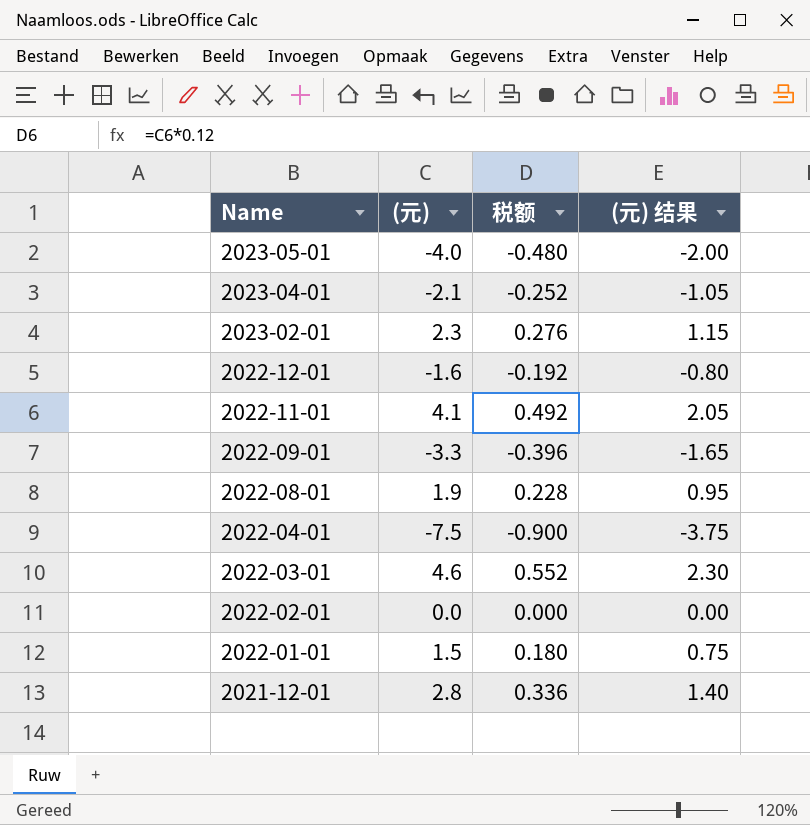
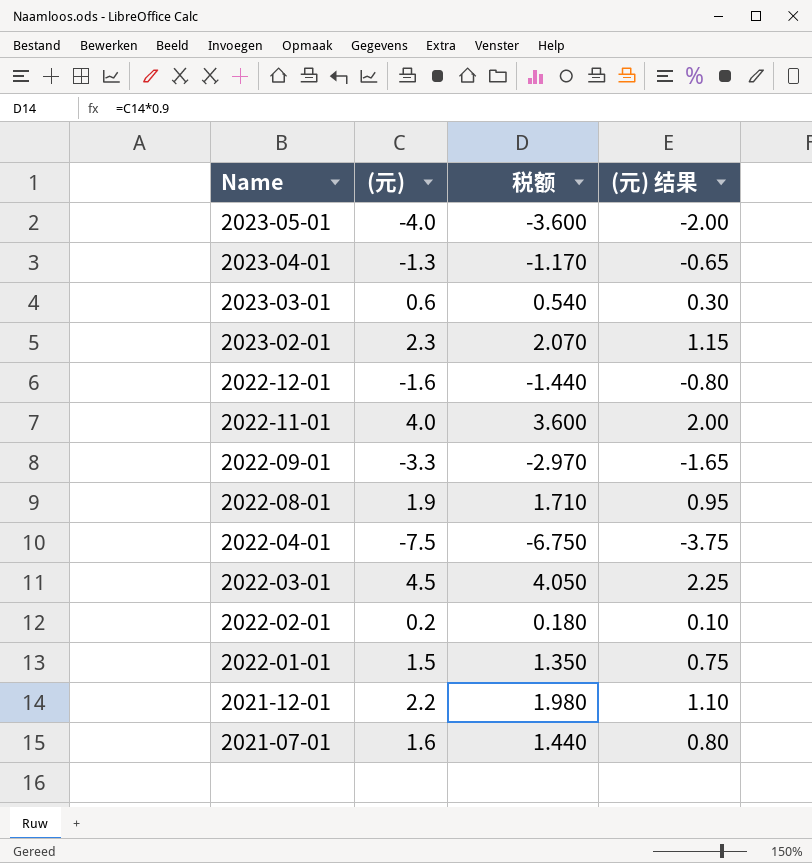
column 税额 | formula: [(元)] * 0.12 -> [(元)] * 0.9
2023-04-01 | (元): -2.1 -> -1.3
2023-04-01 | (元) 结果: -1.05 -> -0.65
row 2023-03-01: none -> 0.6 | 0.540 | 0.30
2022-11-01 | (元): 4.1 -> 4.0
2022-11-01 | (元) 结果: 2.05 -> 2.00
2022-03-01 | (元): 4.6 -> 4.5
2022-03-01 | (元) 结果: 2.30 -> 2.25
2022-02-01 | (元): 0.0 -> 0.2
2022-02-01 | (元) 结果: 0.00 -> 0.10
2021-12-01 | (元): 2.8 -> 2.2
2021-12-01 | (元) 结果: 1.40 -> 1.10
row 2021-07-01: none -> 1.6 | 1.440 | 0.80

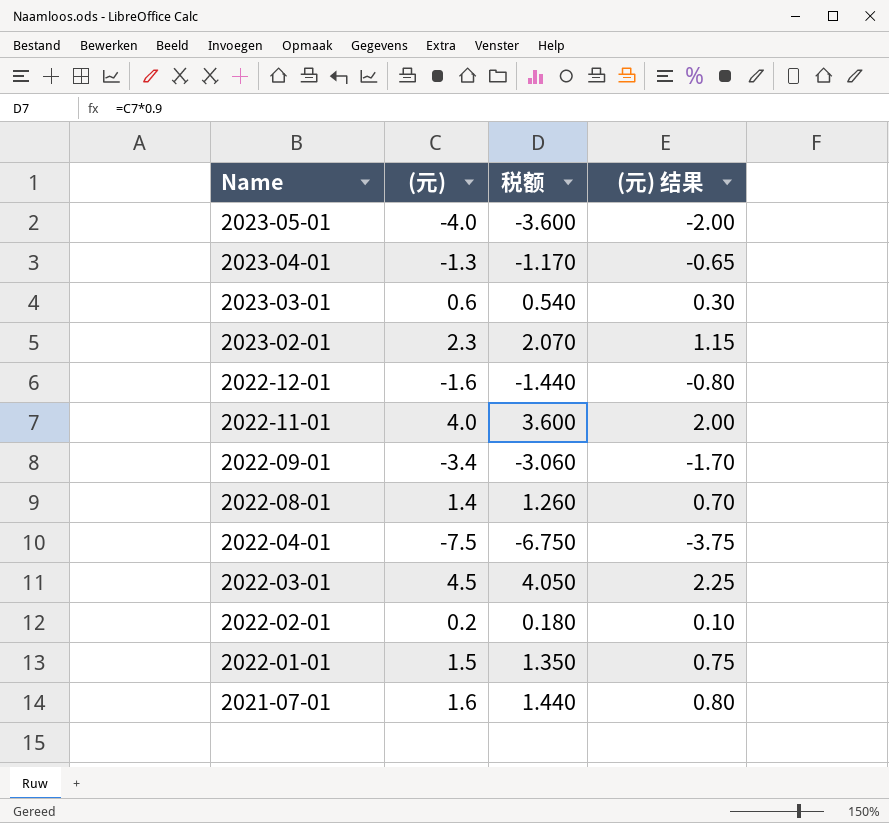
row 2021-12-01: 2.2 | 1.980 | 1.10 -> none
2022-09-01 | (元): -3.3 -> -3.4
2022-09-01 | 税额: -2.970 -> -3.060
2022-09-01 | (元) 结果: -1.65 -> -1.70
2022-08-01 | (元): 1.9 -> 1.4
2022-08-01 | 税额: 1.710 -> 1.260
2022-08-01 | (元) 结果: 0.95 -> 0.70

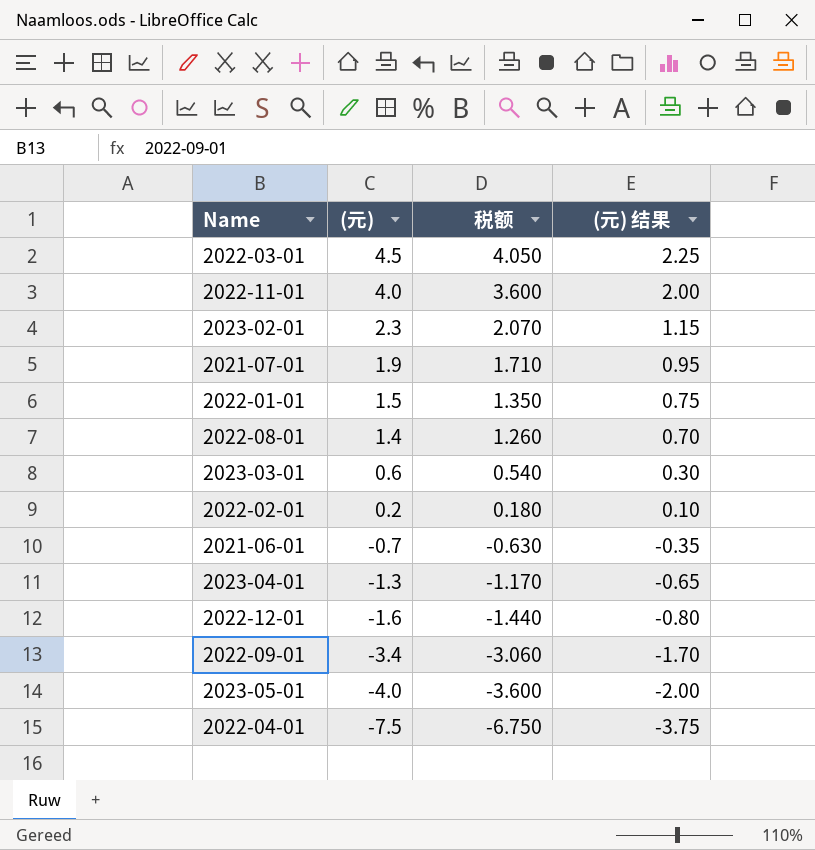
row order: Name descending -> (元) descending
2021-07-01 | (元): 1.6 -> 1.9
2021-07-01 | 税额: 1.440 -> 1.710
2021-07-01 | (元) 结果: 0.80 -> 0.95
row 2021-06-01: none -> -0.7 | -0.630 | -0.35

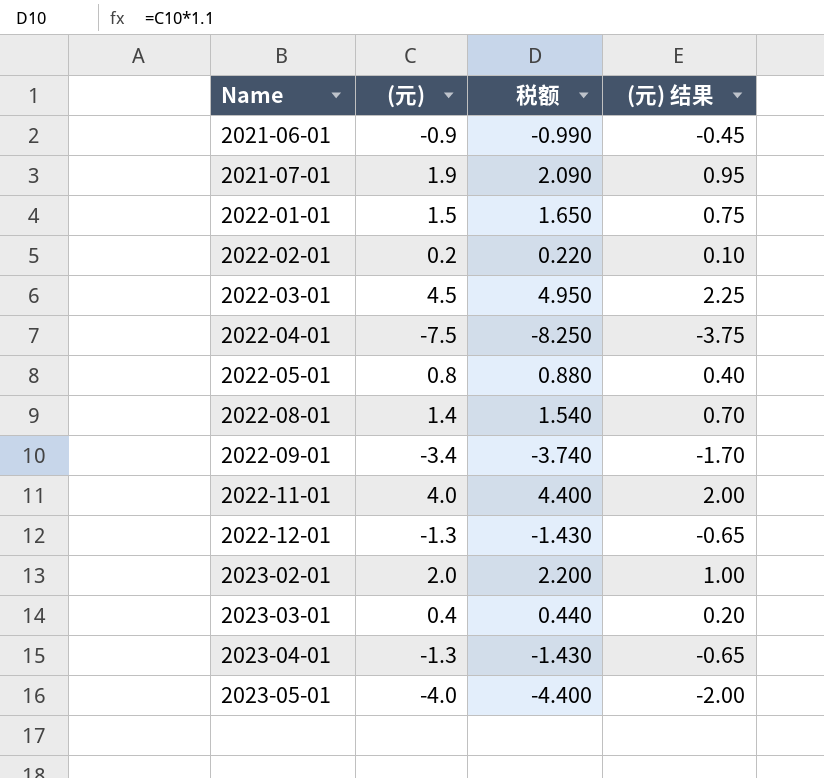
row order: (元) descending -> Name ascending
column 税额 | formula: [(元)] * 0.9 -> [(元)] * 1.1
2021-06-01 | (元): -0.7 -> -0.9
2021-06-01 | (元) 结果: -0.35 -> -0.45
row 2022-05-01: none -> 0.8 | 0.880 | 0.40
2022-12-01 | (元): -1.6 -> -1.3
2022-12-01 | (元) 结果: -0.80 -> -0.65
2023-02-01 | (元): 2.3 -> 2.0
2023-02-01 | (元) 结果: 1.15 -> 1.00
2023-03-01 | (元): 0.6 -> 0.4
2023-03-01 | (元) 结果: 0.30 -> 0.20

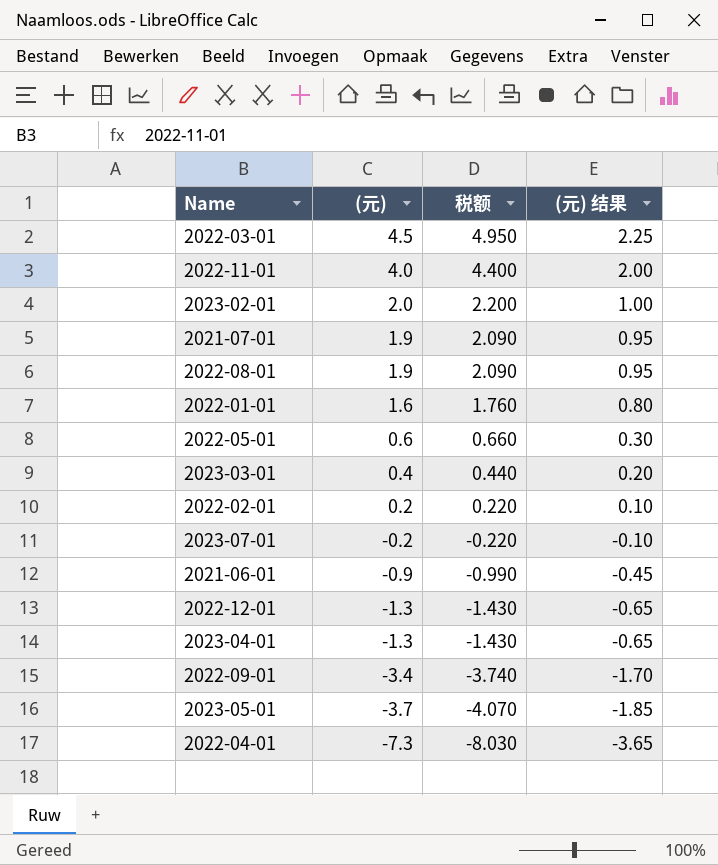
row order: Name ascending -> (元) descending
2022-08-01 | (元): 1.4 -> 1.9
2022-08-01 | 税额: 1.540 -> 2.090
2022-08-01 | (元) 结果: 0.70 -> 0.95
2022-01-01 | (元): 1.5 -> 1.6
2022-01-01 | 税额: 1.650 -> 1.760
2022-01-01 | (元) 结果: 0.75 -> 0.80
2022-05-01 | (元): 0.8 -> 0.6
2022-05-01 | 税额: 0.880 -> 0.660
2022-05-01 | (元) 结果: 0.40 -> 0.30
row 2023-07-01: none -> -0.2 | -0.220 | -0.10
2023-05-01 | (元): -4.0 -> -3.7
2023-05-01 | 税额: -4.400 -> -4.070
2023-05-01 | (元) 结果: -2.00 -> -1.85
2022-04-01 | (元): -7.5 -> -7.3
2022-04-01 | 税额: -8.250 -> -8.030
2022-04-01 | (元) 结果: -3.75 -> -3.65

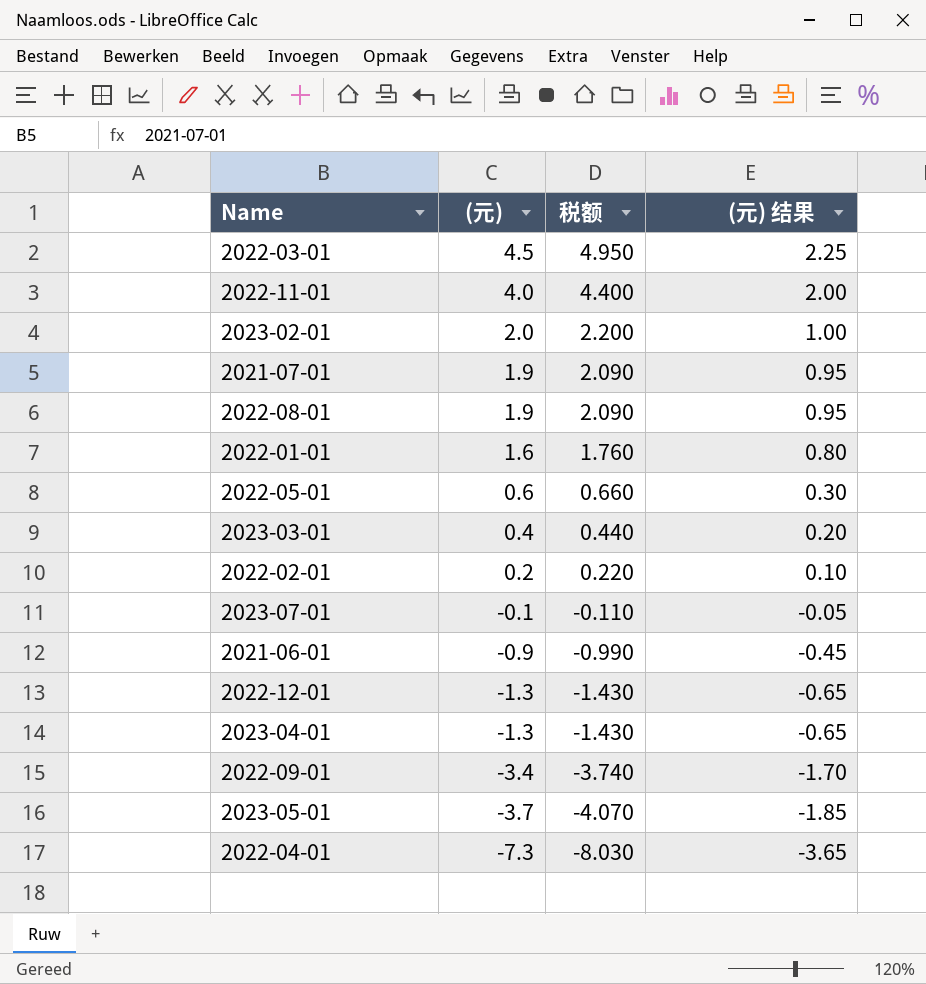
2023-07-01 | (元): -0.2 -> -0.1
2023-07-01 | 税额: -0.220 -> -0.110
2023-07-01 | (元) 结果: -0.10 -> -0.05

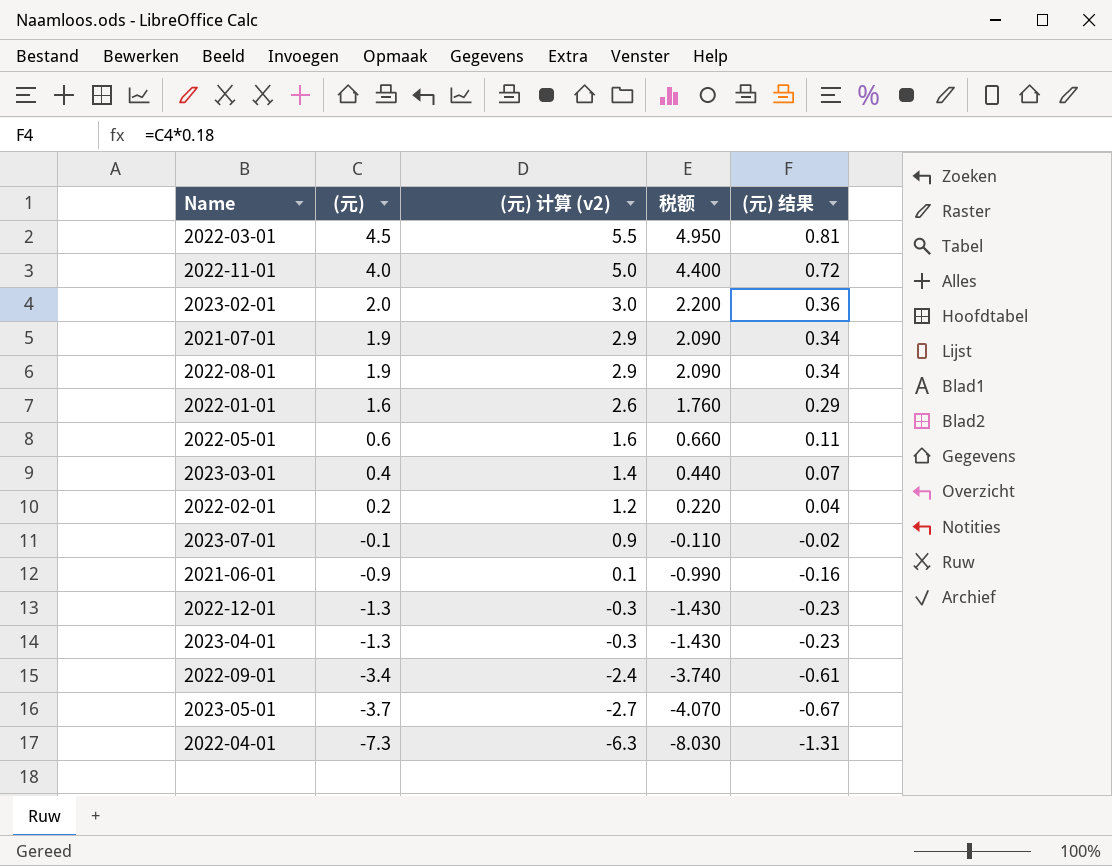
column (元) 计算 (v2) | formula: none -> [(元)] + 1
column (元) 结果 | formula: [(元)] * 0.5 -> [(元)] * 0.18

